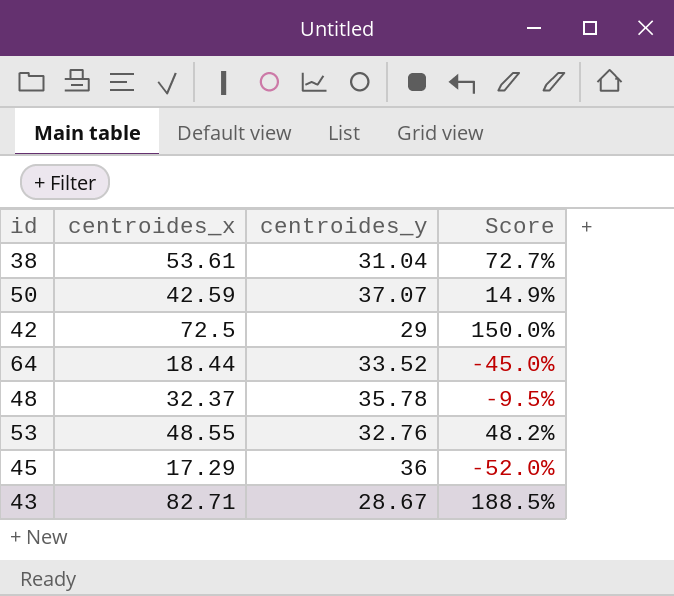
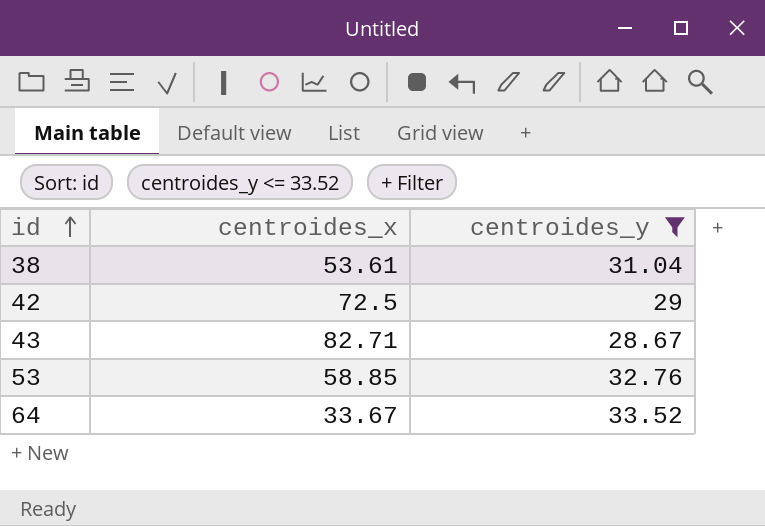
filter: none -> centroides_y <= 33.52
row order: none -> id ascending
column Score | formula: ([centroides_x] - [centroides_y]) / [centroides_y] -> none
53 | centroides_x: 48.55 -> 58.85
64 | centroides_x: 18.44 -> 33.67

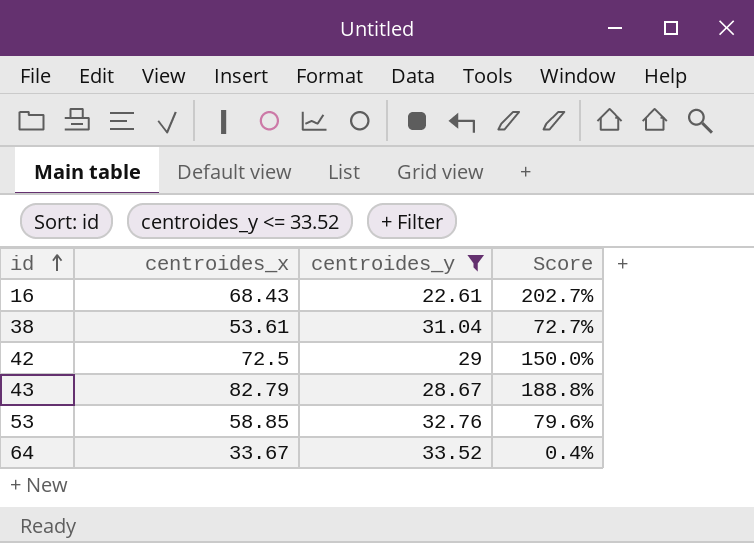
column Score | formula: none -> ([centroides_x] - [centroides_y]) / [centroides_y]
row 16: none -> 68.43 | 22.61 | 202.7%
43 | centroides_x: 82.71 -> 82.79

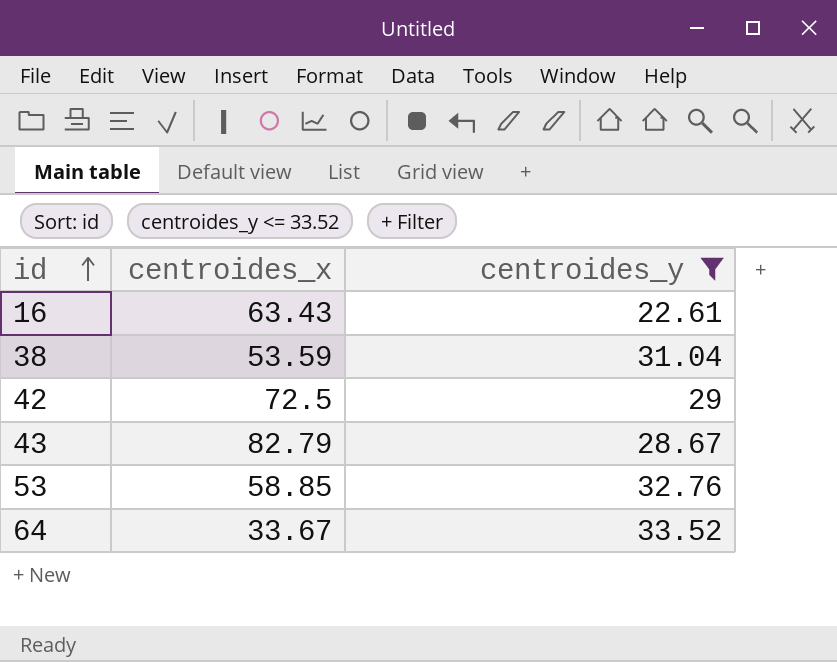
column Score | formula: ([centroides_x] - [centroides_y]) / [centroides_y] -> none
16 | centroides_x: 68.43 -> 63.43
38 | centroides_x: 53.61 -> 53.59

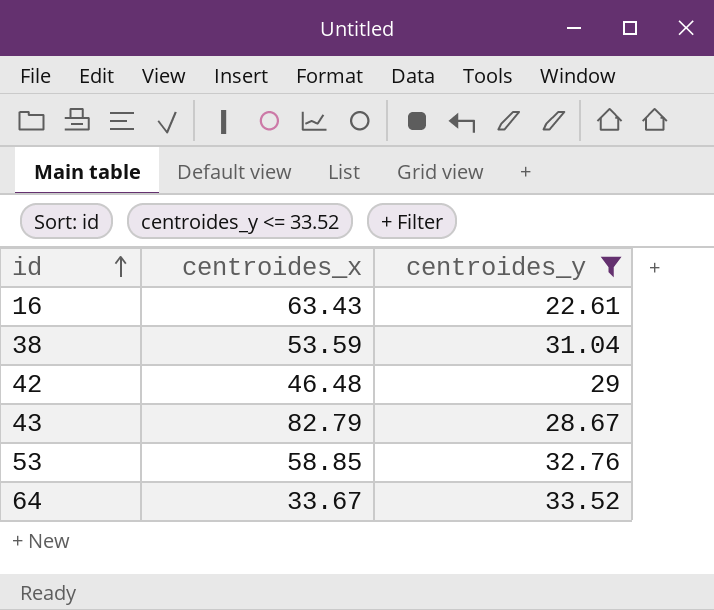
42 | centroides_x: 72.5 -> 46.48

